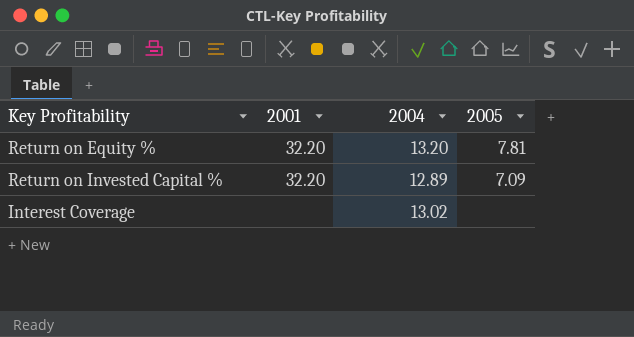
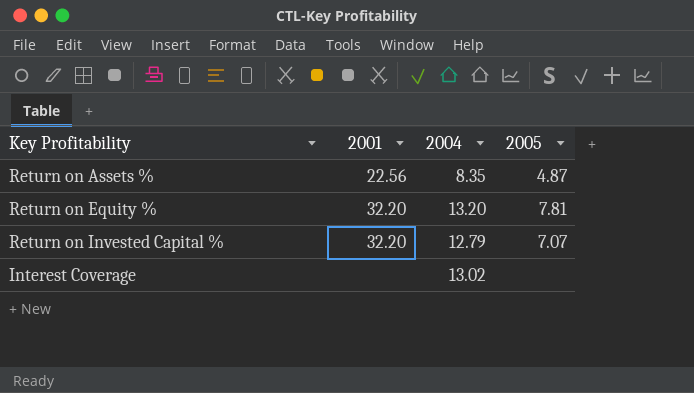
row Return on Assets %: none -> 22.56 | 8.35 | 4.87
Return on Invested Capital % | 2004: 12.89 -> 12.79
Return on Invested Capital % | 2005: 7.09 -> 7.07

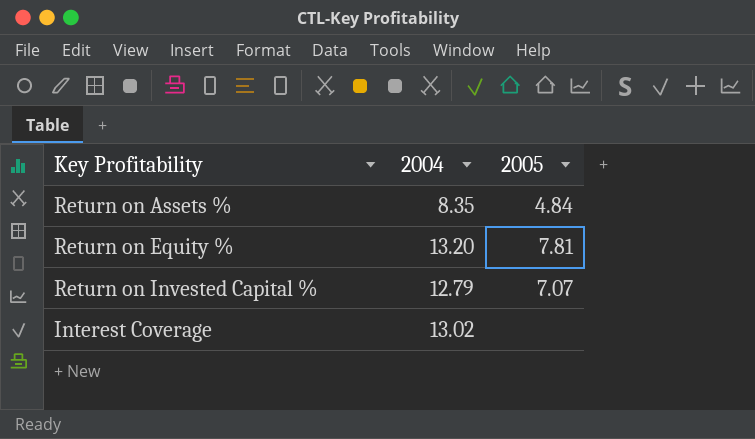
column 2001 | position: 2 -> none
Return on Assets % | 2005: 4.87 -> 4.84

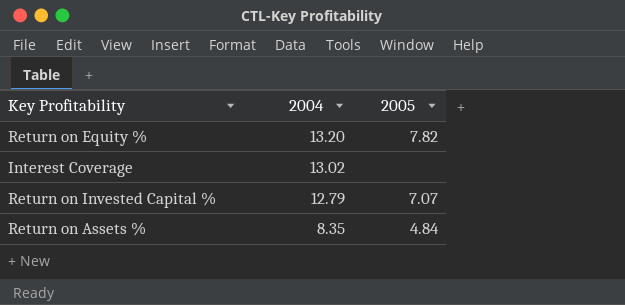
row order: none -> 2004 descending
Return on Equity % | 2005: 7.81 -> 7.82

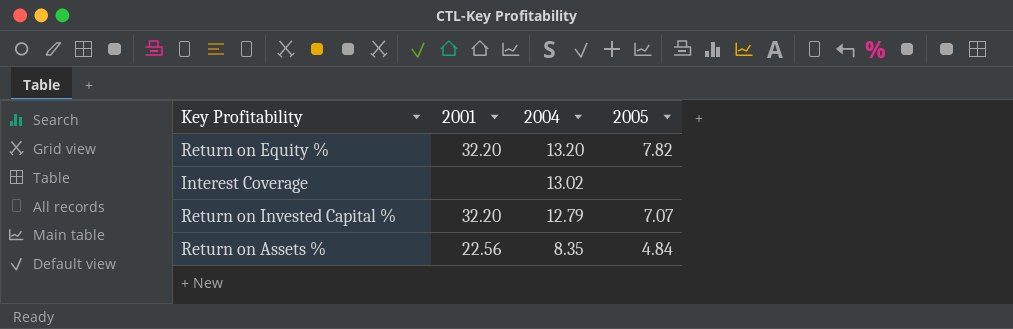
column 2001 | position: none -> 2

